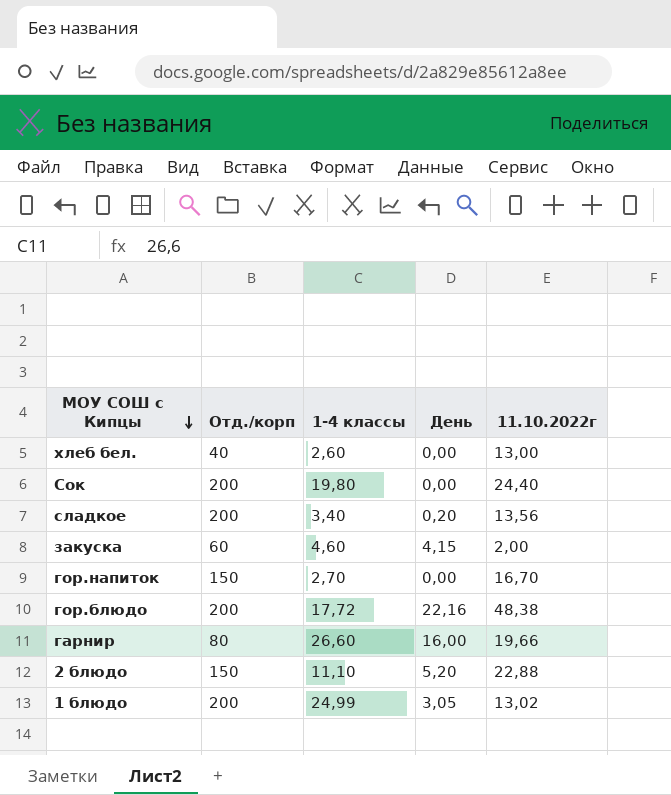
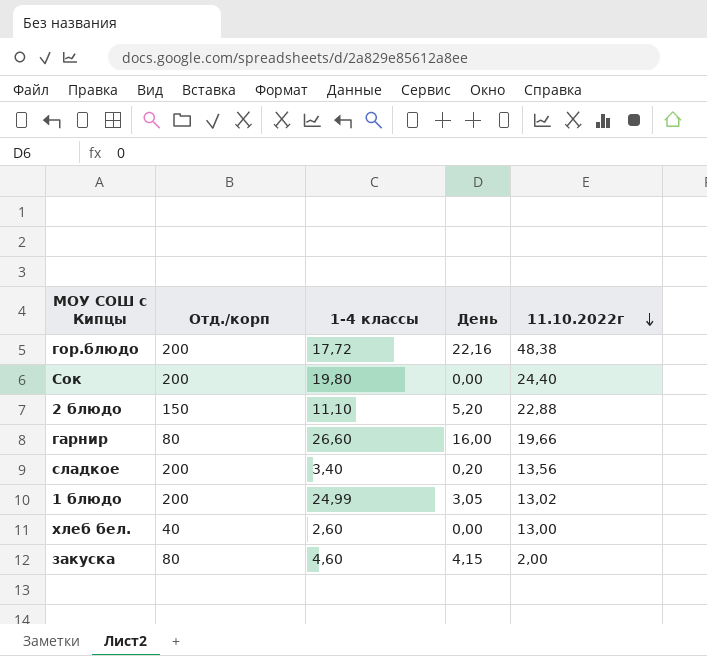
row order: МОУ СОШ с Кипцы descending -> 11.10.2022г descending
row гор.напиток: 150 | 2,70 | 0,00 | 16,70 -> none
закуска | Отд./корп: 60 -> 80

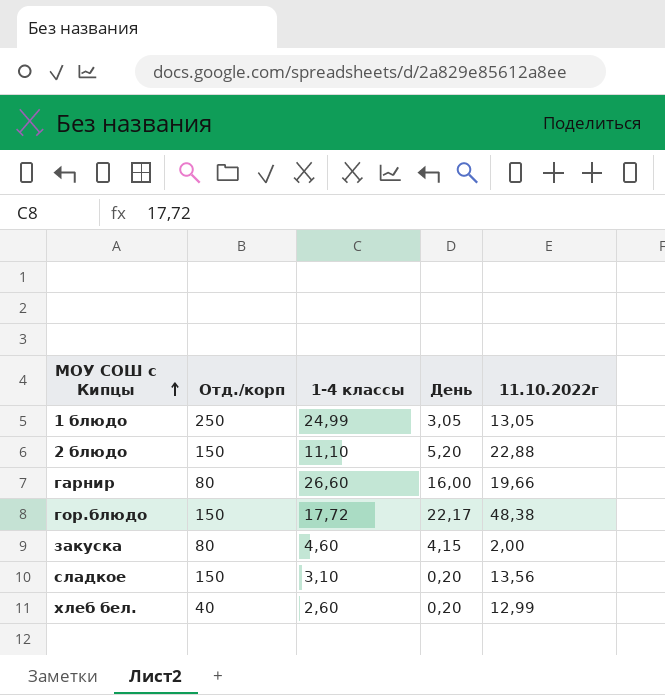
row order: 11.10.2022г descending -> МОУ СОШ с Кипцы ascending
row Сок: 200 | 19,80 | 0,00 | 24,40 -> none
1 блюдо | Отд./корп: 200 -> 250
1 блюдо | 11.10.2022г: 13,02 -> 13,05
гор.блюдо | Отд./корп: 200 -> 150
гор.блюдо | День: 22,16 -> 22,17
сладкое | Отд./корп: 200 -> 150
сладкое | 1-4 классы: 3,40 -> 3,10
хлеб бел. | День: 0,00 -> 0,20
хлеб бел. | 11.10.2022г: 13,00 -> 12,99

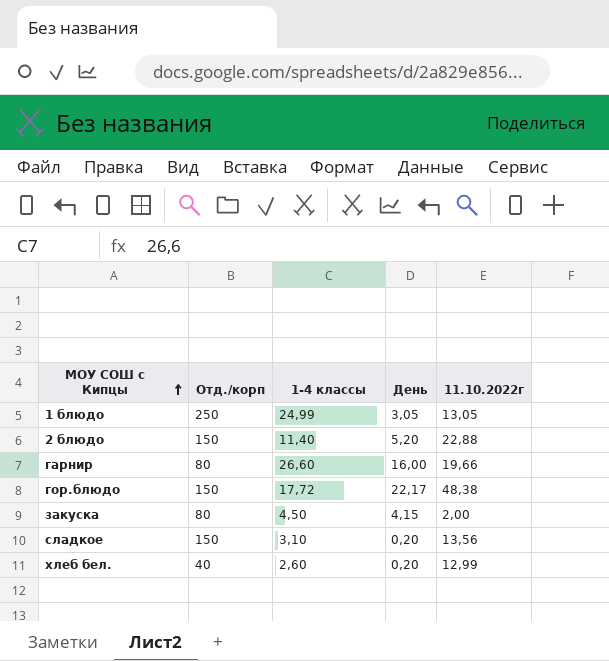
2 блюдо | 1-4 классы: 11,10 -> 11,40
закуска | 1-4 классы: 4,60 -> 4,50

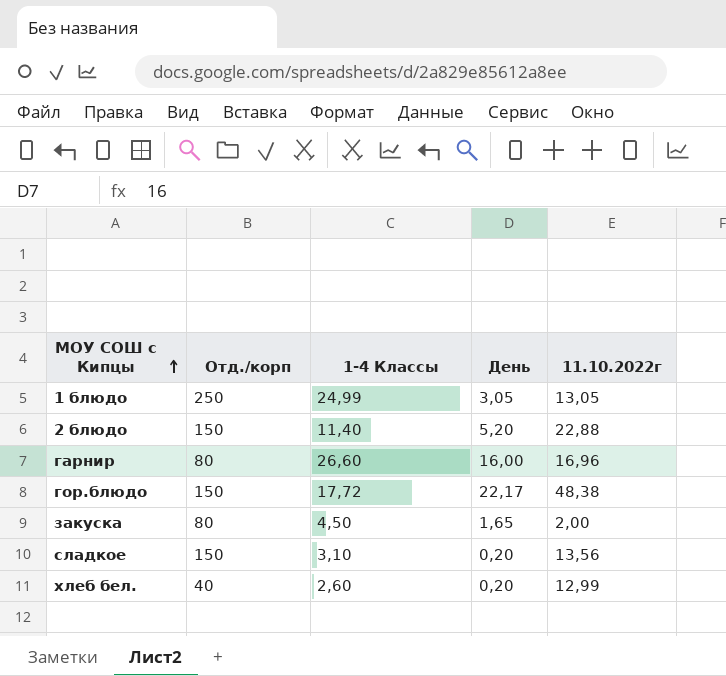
column name: 1-4 классы -> 1-4 Классы
гарнир | 11.10.2022г: 19,66 -> 16,96
закуска | День: 4,15 -> 1,65

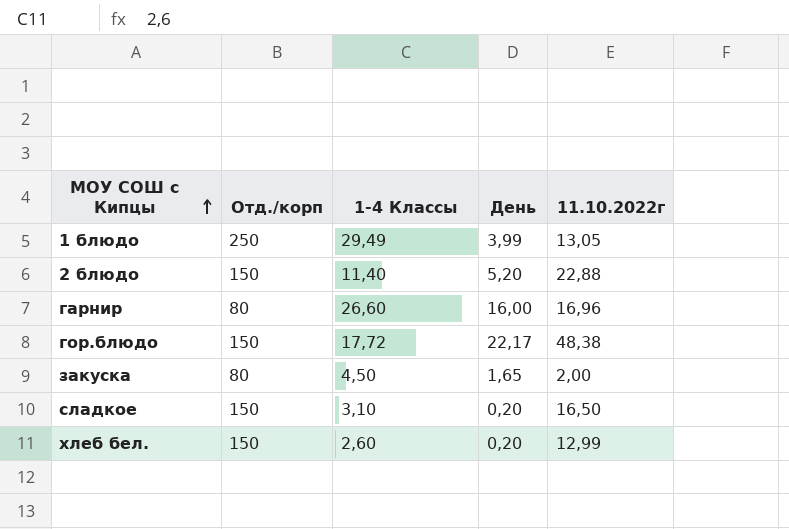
1 блюдо | 1-4 Классы: 24,99 -> 29,49
1 блюдо | День: 3,05 -> 3,99
сладкое | 11.10.2022г: 13,56 -> 16,50
хлеб бел. | Отд./корп: 40 -> 150

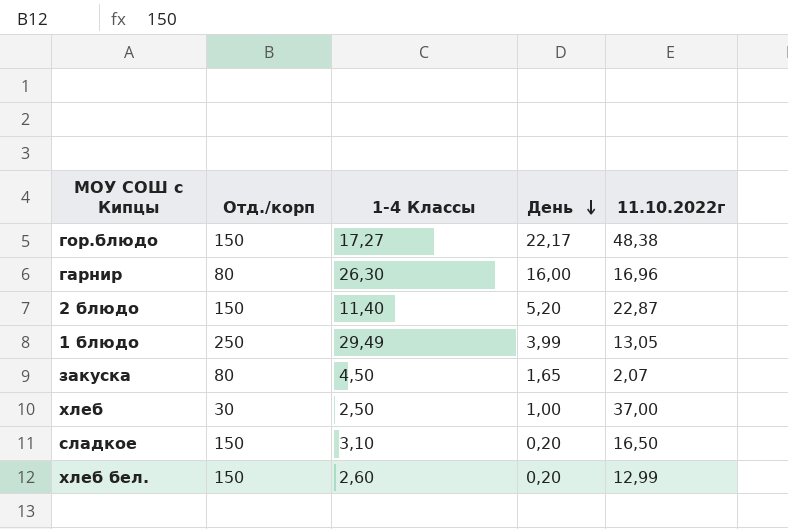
row order: МОУ СОШ с Кипцы ascending -> День descending
гор.блюдо | 1-4 Классы: 17,72 -> 17,27
гарнир | 1-4 Классы: 26,60 -> 26,30
2 блюдо | 11.10.2022г: 22,88 -> 22,87
закуска | 11.10.2022г: 2,00 -> 2,07
row хлеб: none -> 30 | 2,50 | 1,00 | 37,00

